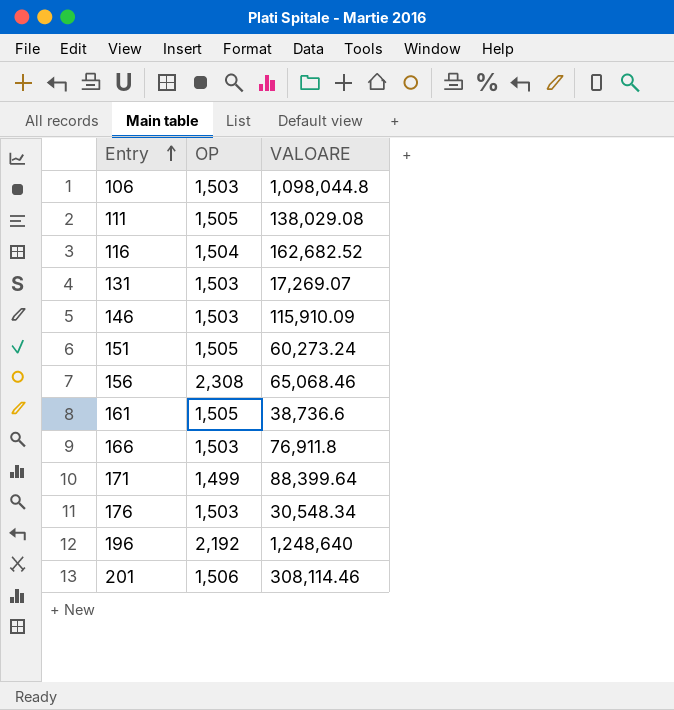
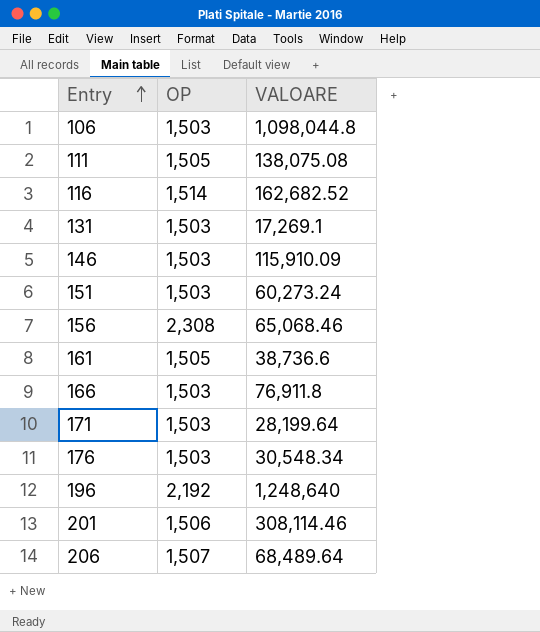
111 | VALOARE: 138,029.08 -> 138,075.08
116 | OP: 1,504 -> 1,514
131 | VALOARE: 17,269.07 -> 17,269.1
151 | OP: 1,505 -> 1,503
171 | OP: 1,499 -> 1,503
171 | VALOARE: 88,399.64 -> 28,199.64
row 206: none -> 1,507 | 68,489.64

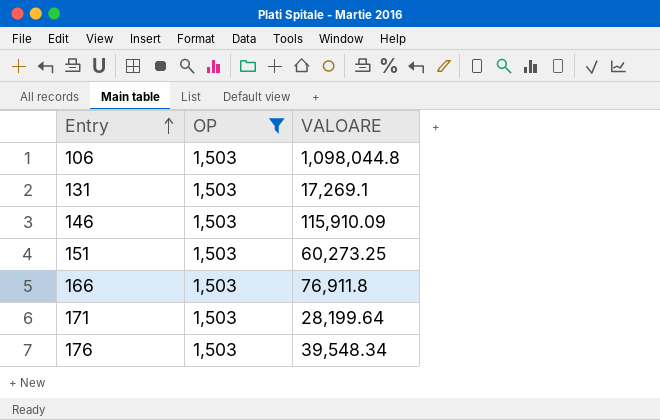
filter: none -> OP = 1,503
151 | VALOARE: 60,273.24 -> 60,273.25
176 | VALOARE: 30,548.34 -> 39,548.34

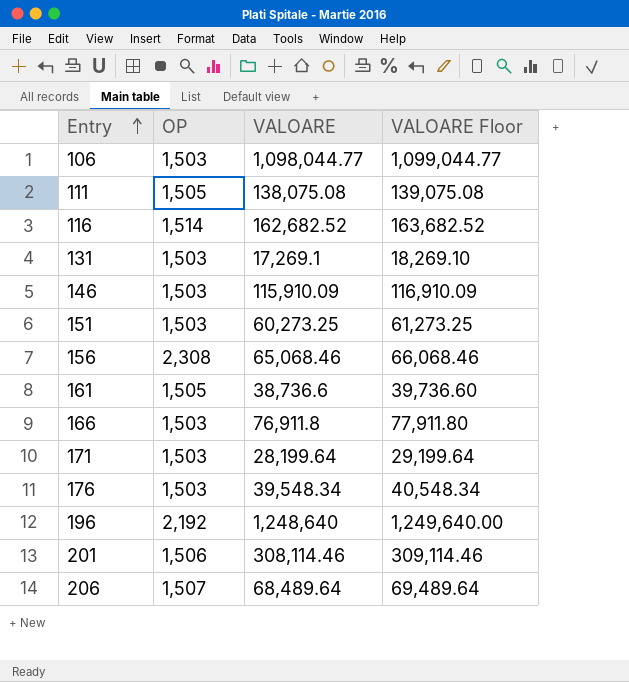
filter: OP = 1,503 -> none
column VALOARE Floor | formula: none -> [VALOARE] + 1000
106 | VALOARE: 1,098,044.8 -> 1,098,044.77

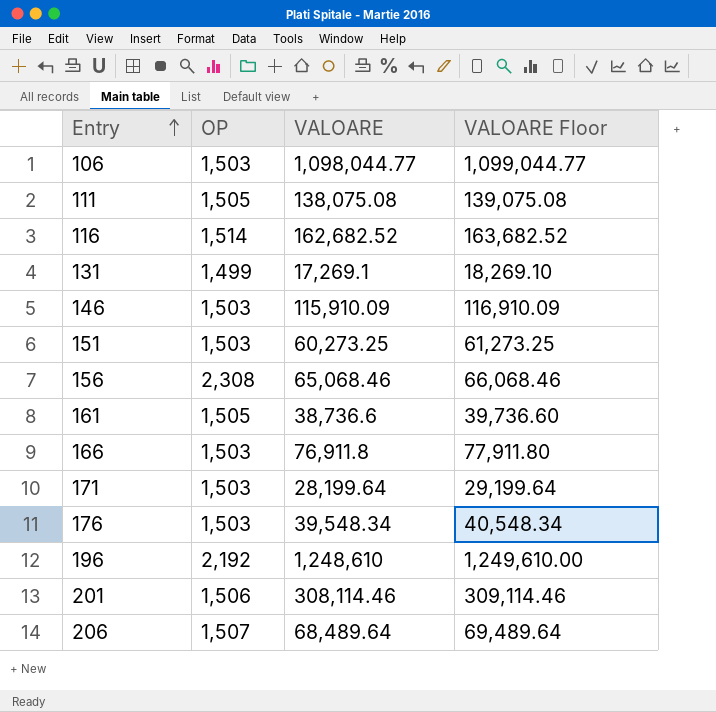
131 | OP: 1,503 -> 1,499
196 | VALOARE: 1,248,640 -> 1,248,610
196 | VALOARE Floor: 1,249,640.00 -> 1,249,610.00

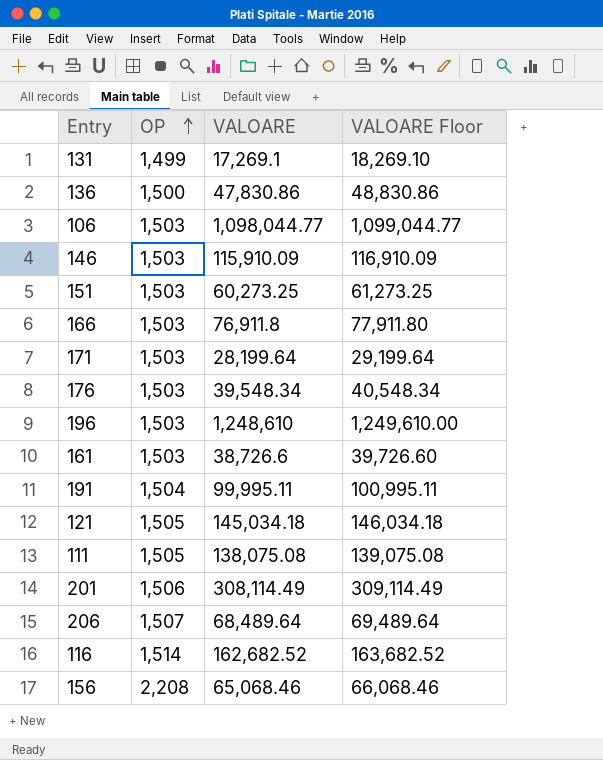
row order: Entry ascending -> OP ascending
row 136: none -> 1,500 | 47,830.86 | 48,830.86
196 | OP: 2,192 -> 1,503
161 | OP: 1,505 -> 1,503
161 | VALOARE: 38,736.6 -> 38,726.6
161 | VALOARE Floor: 39,736.60 -> 39,726.60
row 191: none -> 1,504 | 99,995.11 | 100,995.11
row 121: none -> 1,505 | 145,034.18 | 146,034.18
201 | VALOARE: 308,114.46 -> 308,114.49
201 | VALOARE Floor: 309,114.46 -> 309,114.49
156 | OP: 2,308 -> 2,208

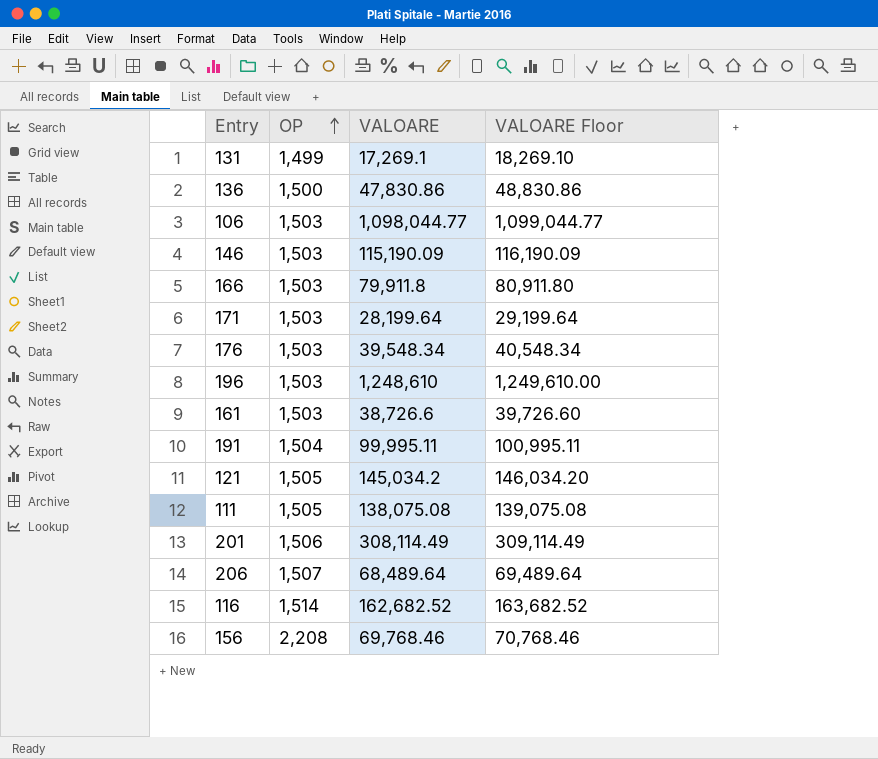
row 151: 1,503 | 60,273.25 | 61,273.25 -> none
146 | VALOARE: 115,910.09 -> 115,190.09
146 | VALOARE Floor: 116,910.09 -> 116,190.09
166 | VALOARE: 76,911.8 -> 79,911.8
166 | VALOARE Floor: 77,911.80 -> 80,911.80
121 | VALOARE: 145,034.18 -> 145,034.2
121 | VALOARE Floor: 146,034.18 -> 146,034.20
156 | VALOARE: 65,068.46 -> 69,768.46
156 | VALOARE Floor: 66,068.46 -> 70,768.46

